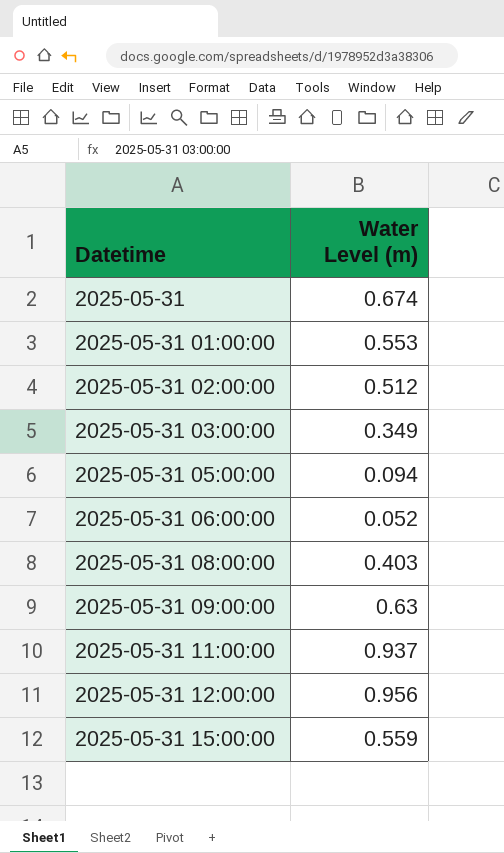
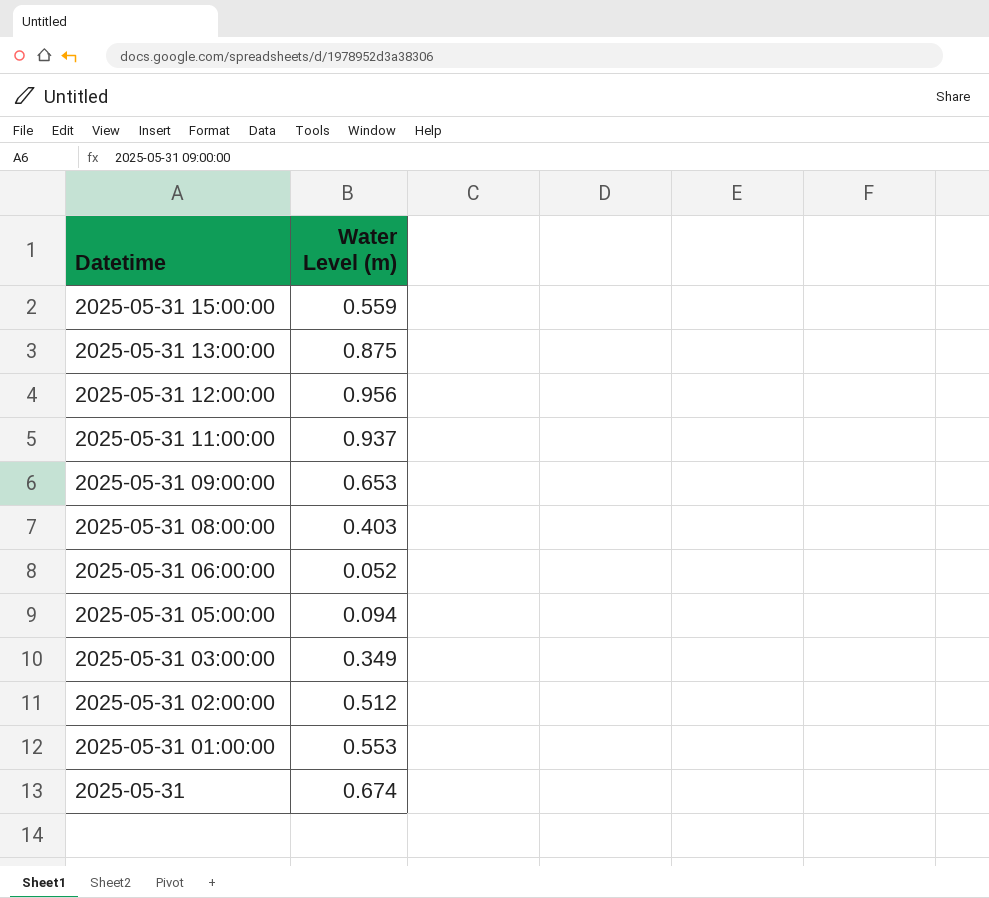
row order: Datetime ascending -> Datetime descending
row 2025-05-31 13:00:00: none -> 0.875
2025-05-31 09:00:00 | Water Level (m): 0.63 -> 0.653

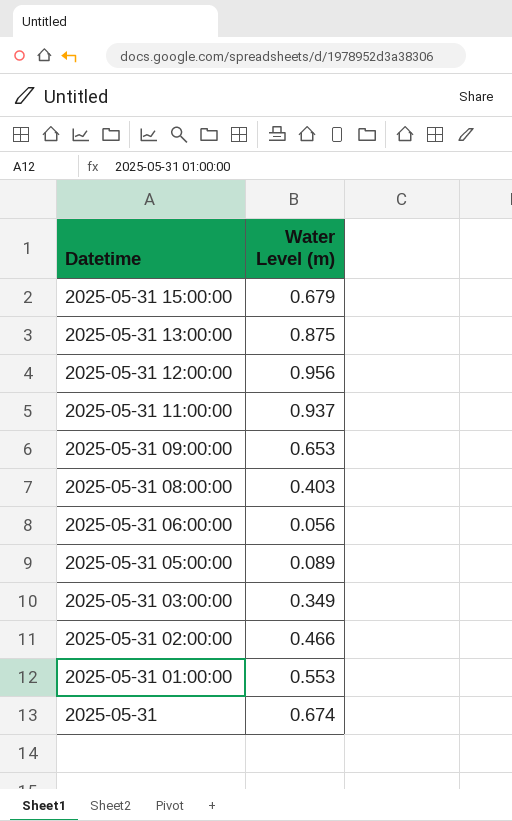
2025-05-31 15:00:00 | Water Level (m): 0.559 -> 0.679
2025-05-31 06:00:00 | Water Level (m): 0.052 -> 0.056
2025-05-31 05:00:00 | Water Level (m): 0.094 -> 0.089
2025-05-31 02:00:00 | Water Level (m): 0.512 -> 0.466

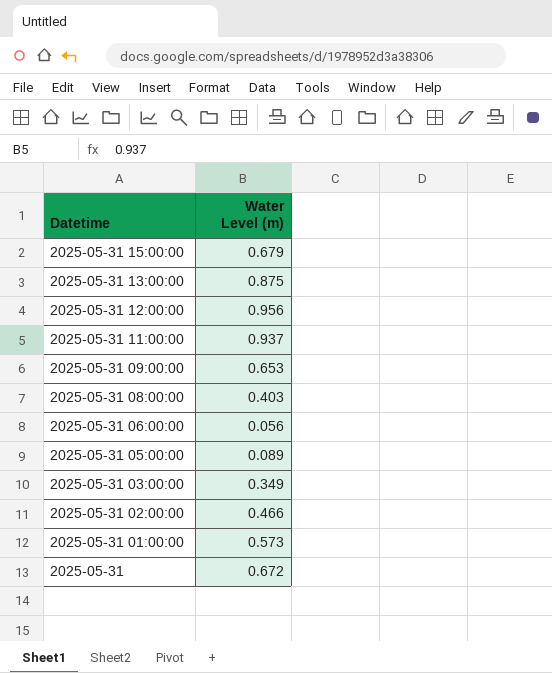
2025-05-31 01:00:00 | Water Level (m): 0.553 -> 0.573
2025-05-31 | Water Level (m): 0.674 -> 0.672

